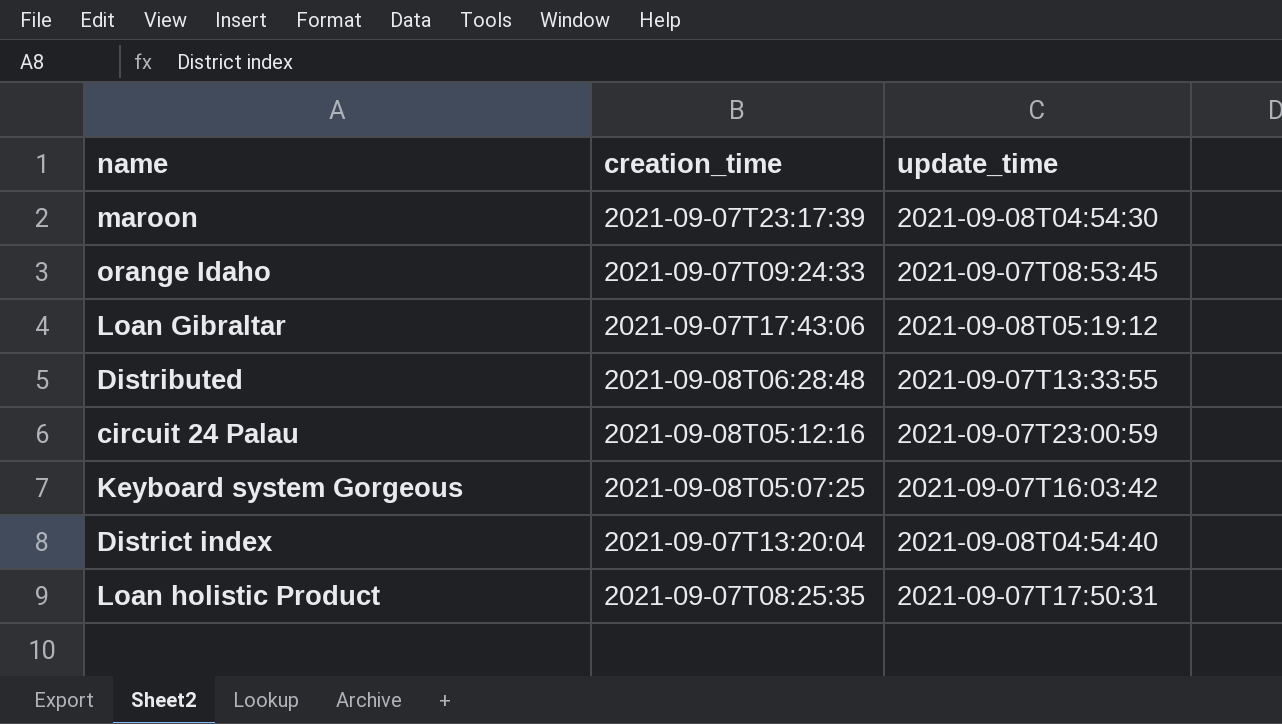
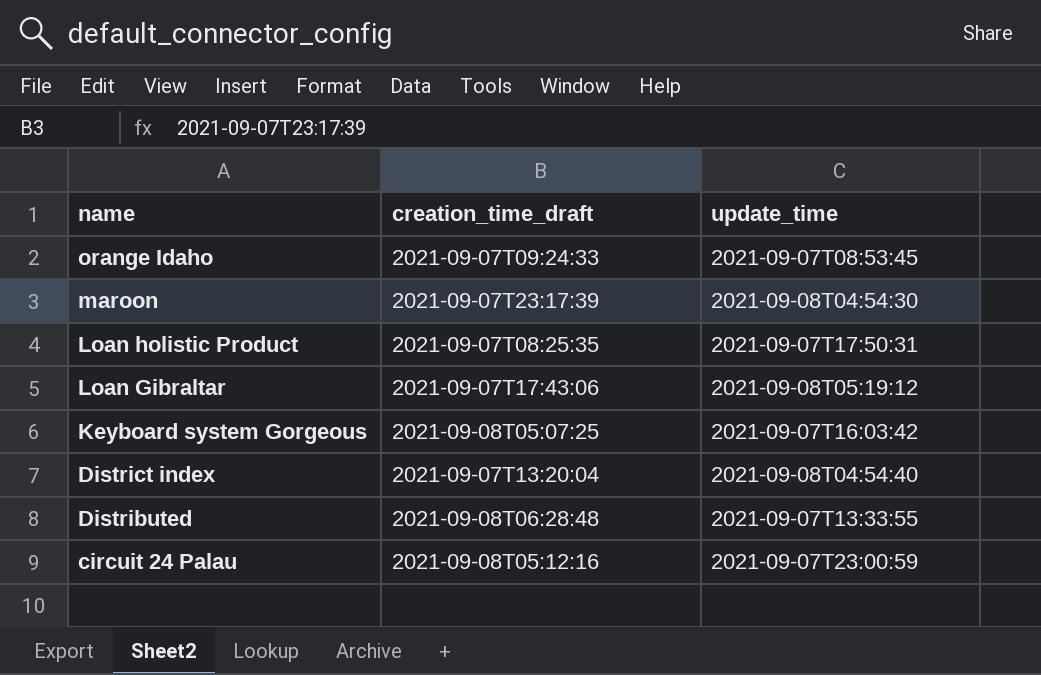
row order: none -> name descending
column name: creation_time -> creation_time_draft

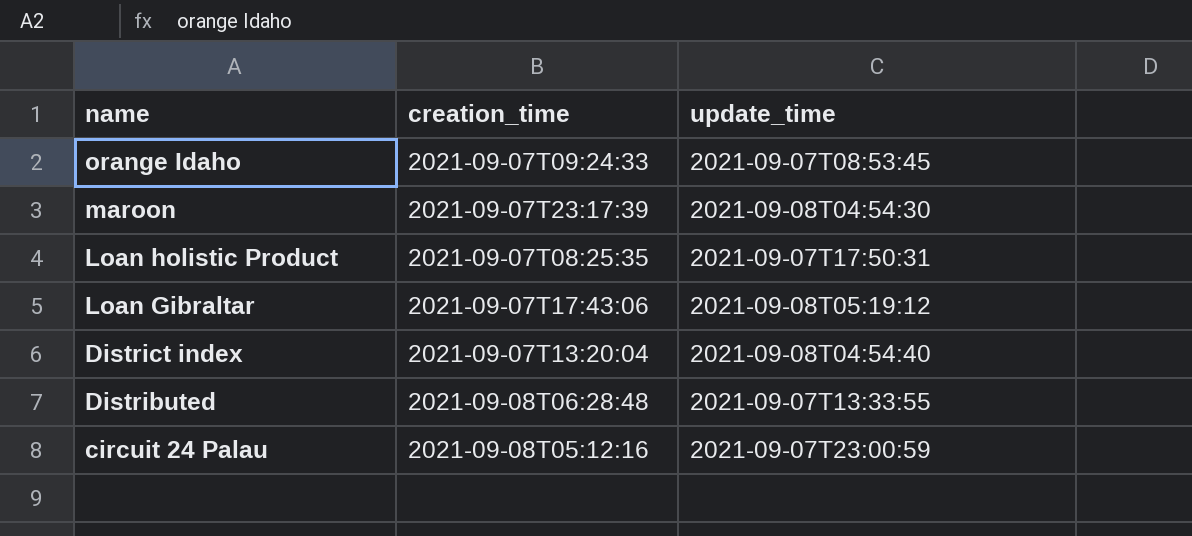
column name: creation_time_draft -> creation_time
row Keyboard system Gorgeous: 2021-09-08T05:07:25 | 2021-09-07T16:03:42 -> none

